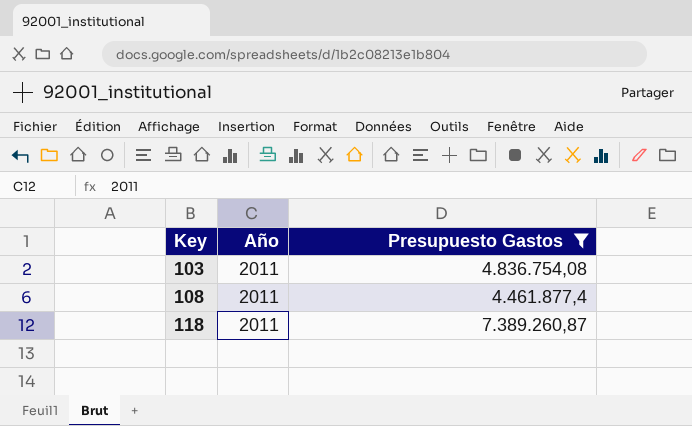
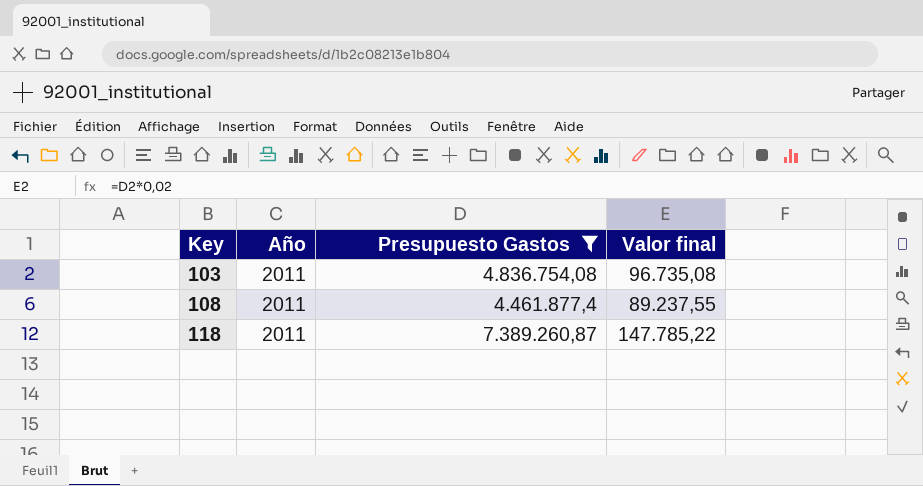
column Valor final | formula: none -> [Presupuesto Gastos] * 0,02

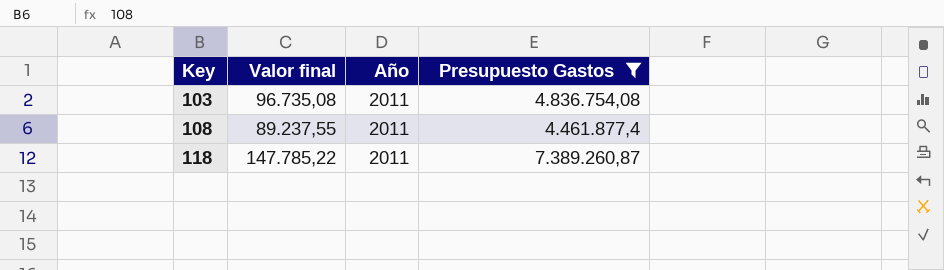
column Valor final | position: 4 -> 2

